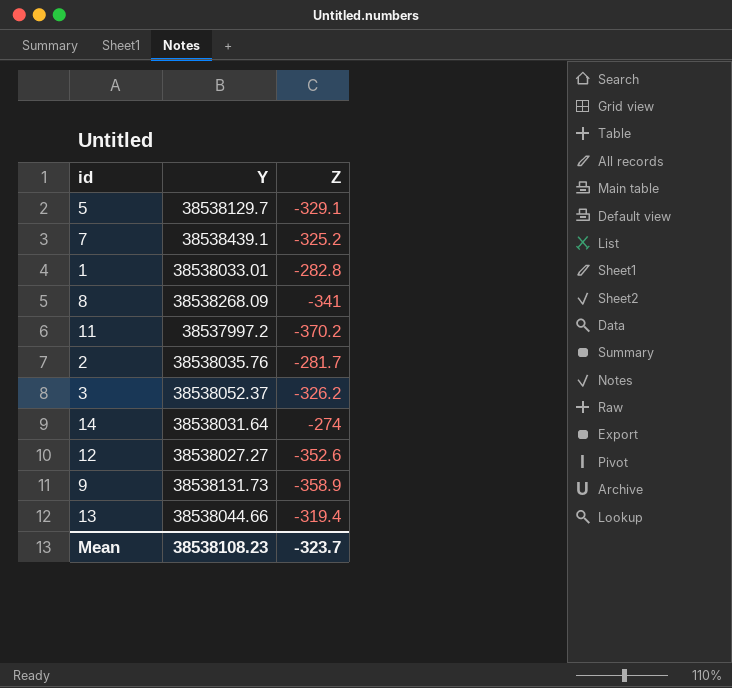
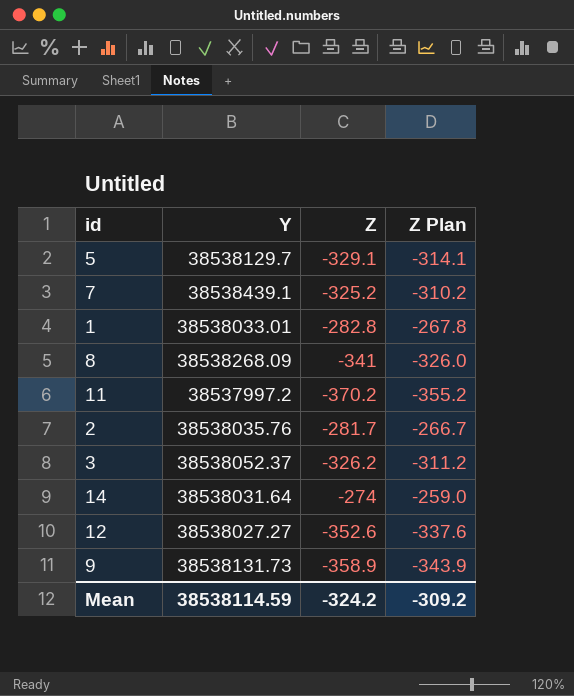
column Z Plan | formula: none -> [Z] + 15
row 13: 38538044.66 | -319.4 -> none
Mean | Y: 38538108.23 -> 38538114.59
Mean | Z: -323.7 -> -324.2

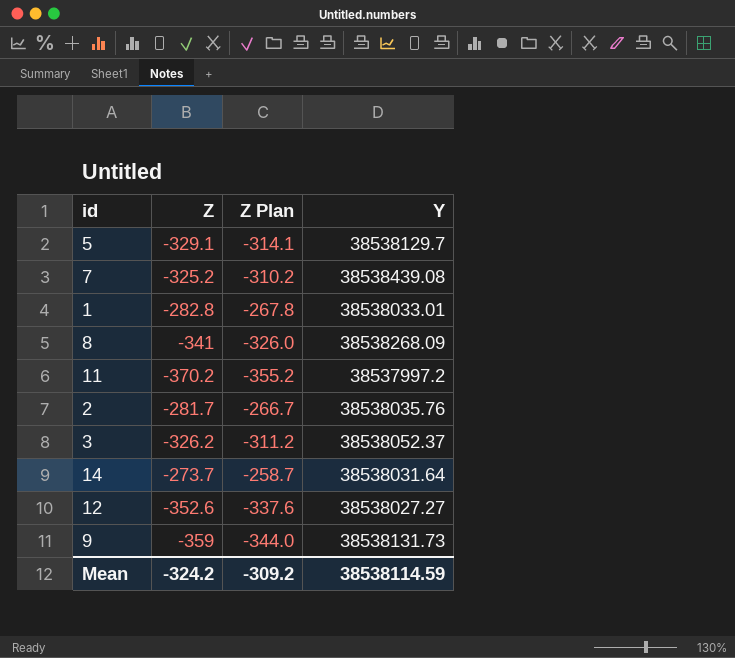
column Y | position: 2 -> 4
7 | Y: 38538439.1 -> 38538439.08
14 | Z: -274 -> -273.7
14 | Z Plan: -259.0 -> -258.7
9 | Z: -358.9 -> -359
9 | Z Plan: -343.9 -> -344.0

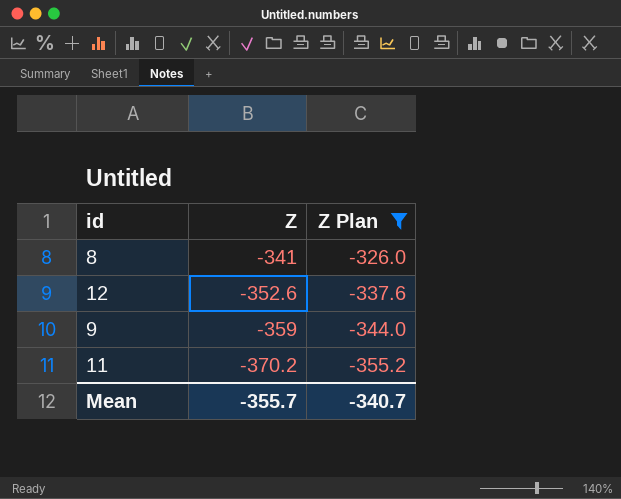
filter: none -> Z Plan <= -326.0
row order: none -> Z descending
column Y | position: 4 -> none
Mean | Z: -324.2 -> -355.7
Mean | Z Plan: -309.2 -> -340.7

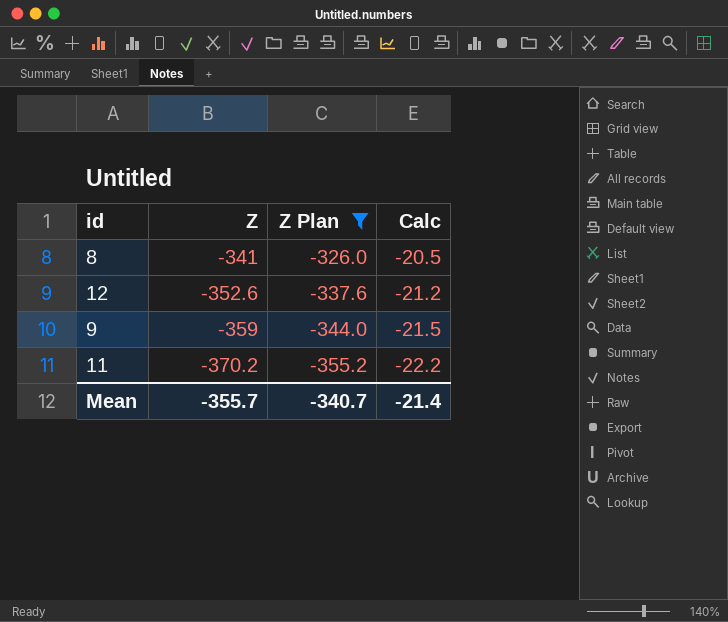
column Calc | formula: none -> [Z] * 0.06

